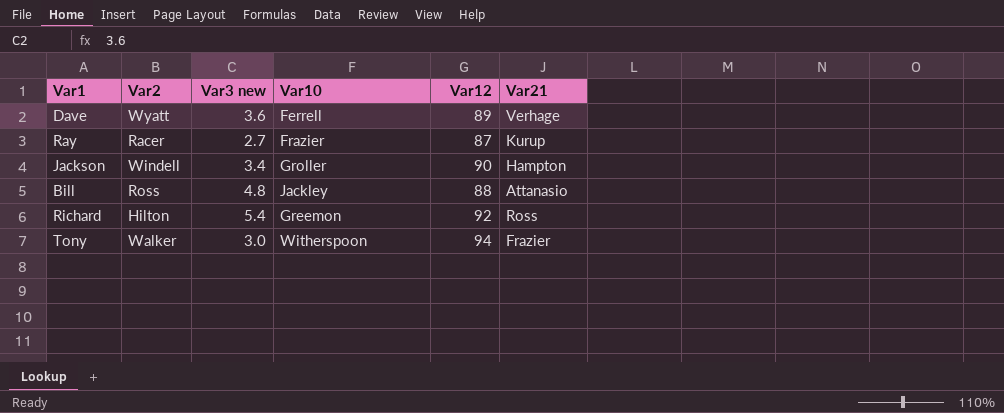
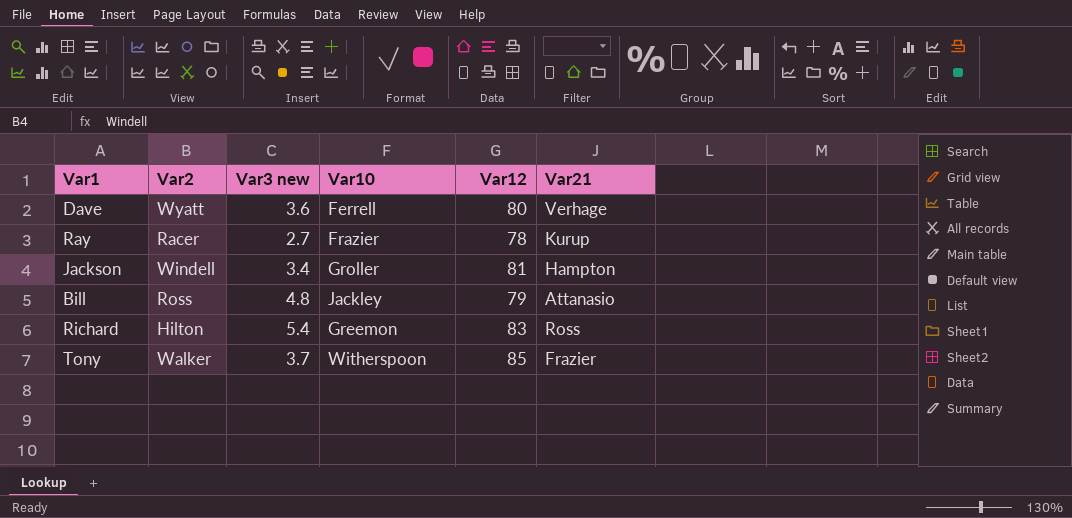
Dave | Var12: 89 -> 80
Ray | Var12: 87 -> 78
Jackson | Var12: 90 -> 81
Bill | Var12: 88 -> 79
Richard | Var12: 92 -> 83
Tony | Var3 new: 3.0 -> 3.7
Tony | Var12: 94 -> 85

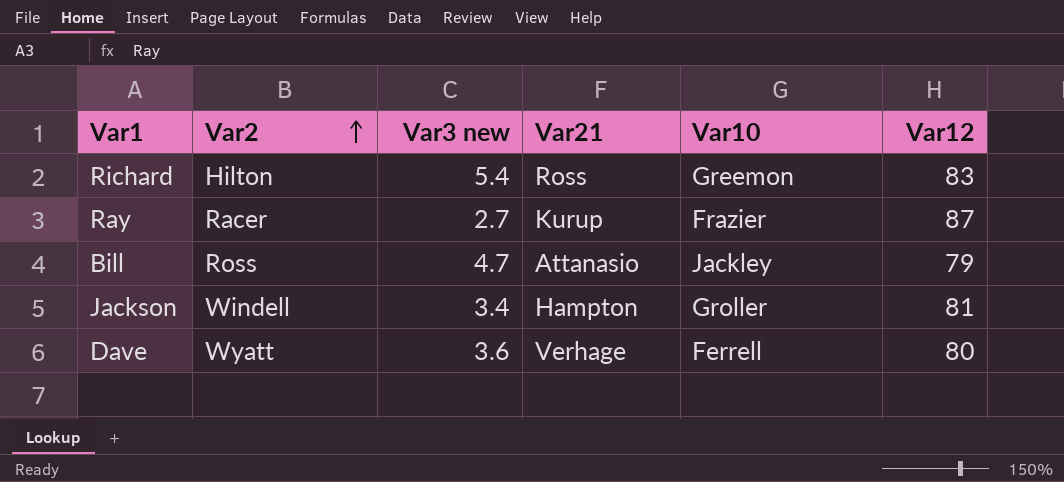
row order: none -> Var2 ascending
column Var21 | position: 6 -> 4
row Tony: Walker | 3.7 | Witherspoon | 85 | Frazier -> none
Ray | Var12: 78 -> 87
Bill | Var3 new: 4.8 -> 4.7

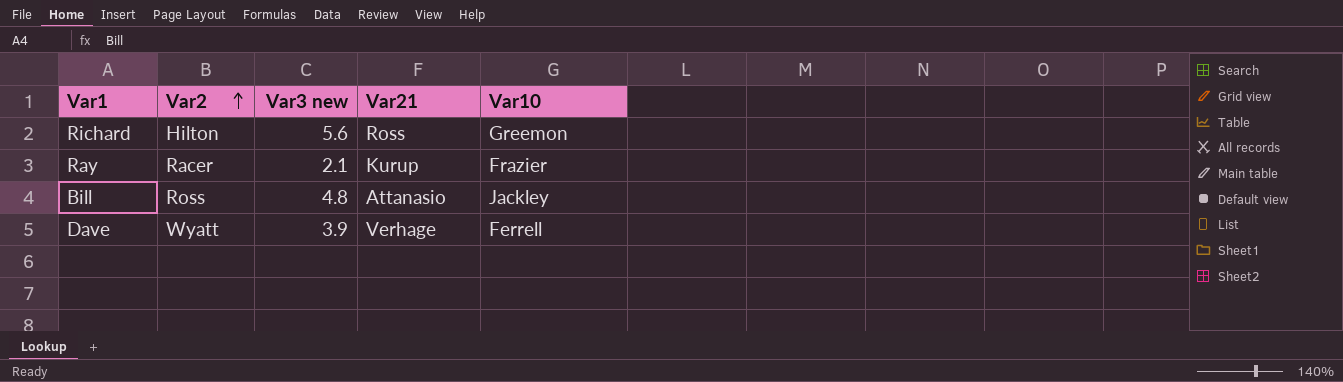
column Var12 | position: 6 -> none
row Jackson: Windell | 3.4 | Hampton | Groller | 81 -> none
Richard | Var3 new: 5.4 -> 5.6
Ray | Var3 new: 2.7 -> 2.1
Bill | Var3 new: 4.7 -> 4.8
Dave | Var3 new: 3.6 -> 3.9

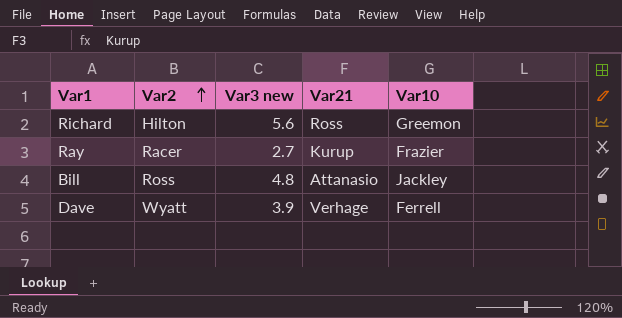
Ray | Var3 new: 2.1 -> 2.7

